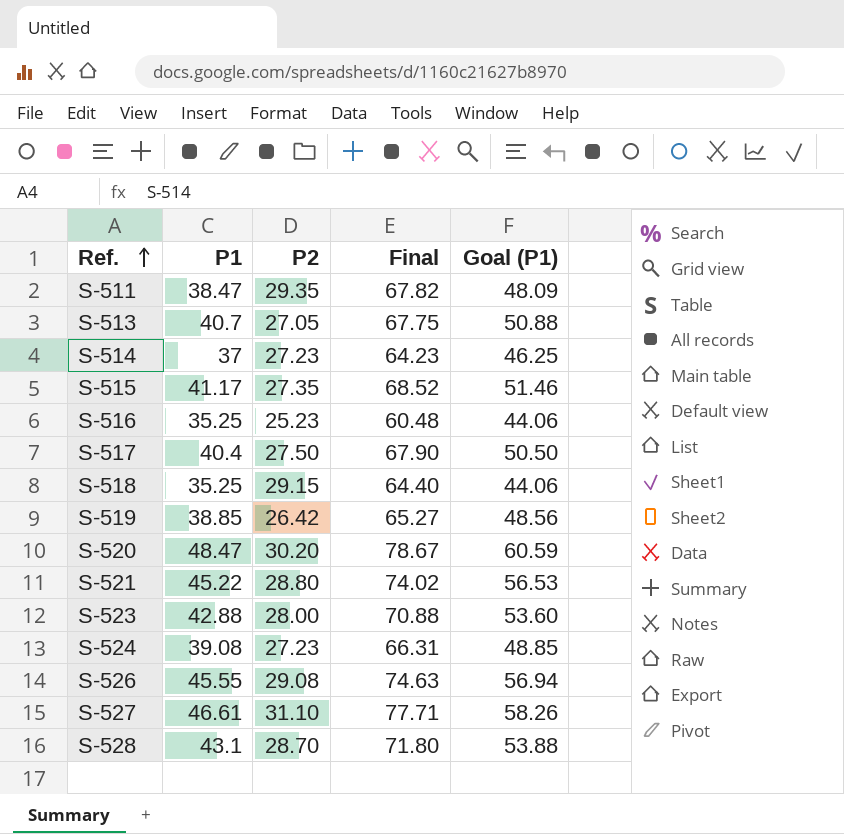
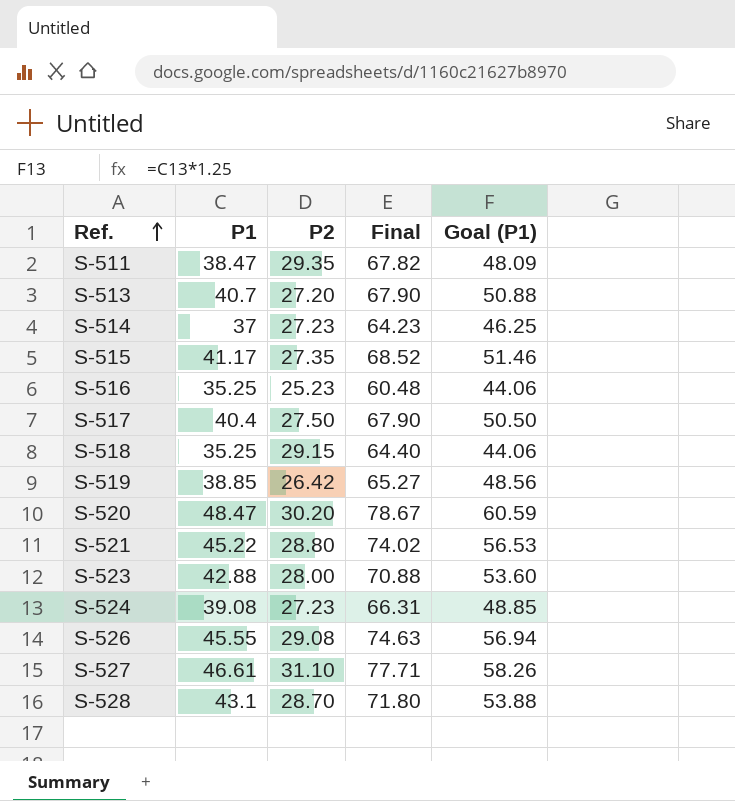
S-513 | P2: 27.05 -> 27.20
S-513 | Final: 67.75 -> 67.90

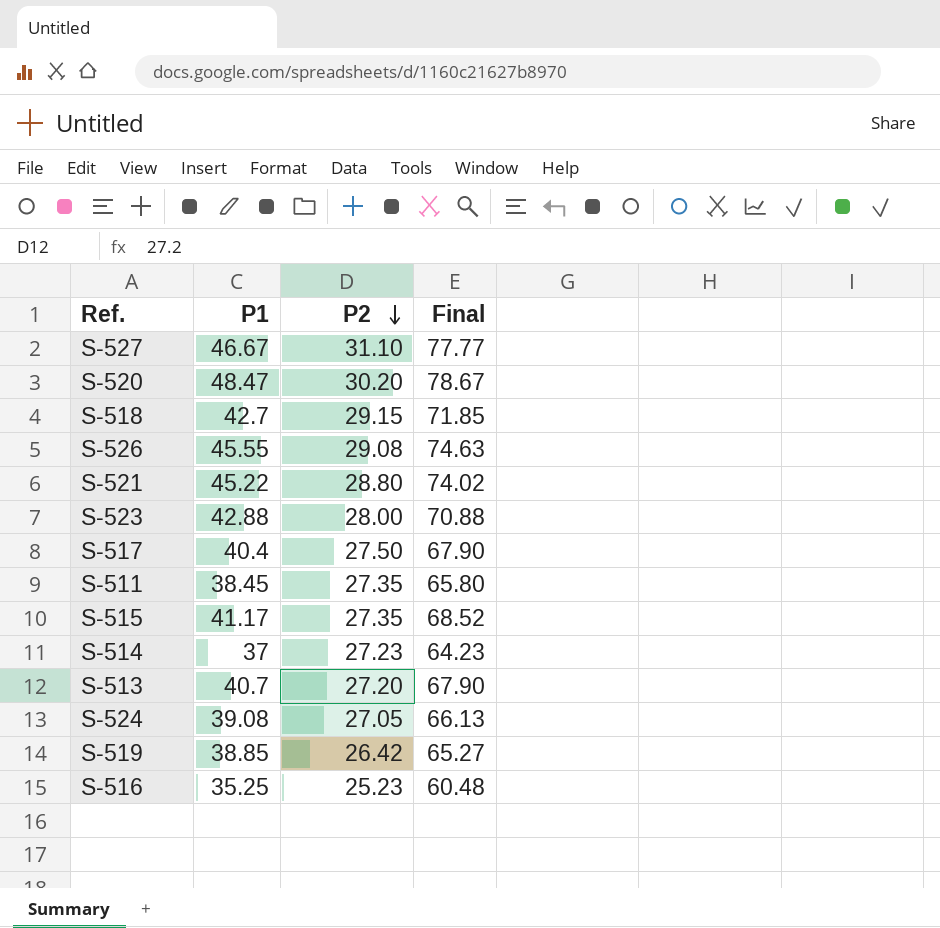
row order: Ref. ascending -> P2 descending
column Goal (P1) | formula: [P1] * 1.25 -> none
row S-528: 43.1 | 28.70 | 71.80 | 53.88 -> none
S-527 | P1: 46.61 -> 46.67
S-527 | Final: 77.71 -> 77.77
S-518 | P1: 35.25 -> 42.7
S-518 | Final: 64.40 -> 71.85
S-511 | P1: 38.47 -> 38.45
S-511 | P2: 29.35 -> 27.35
S-511 | Final: 67.82 -> 65.80
S-524 | P2: 27.23 -> 27.05
S-524 | Final: 66.31 -> 66.13

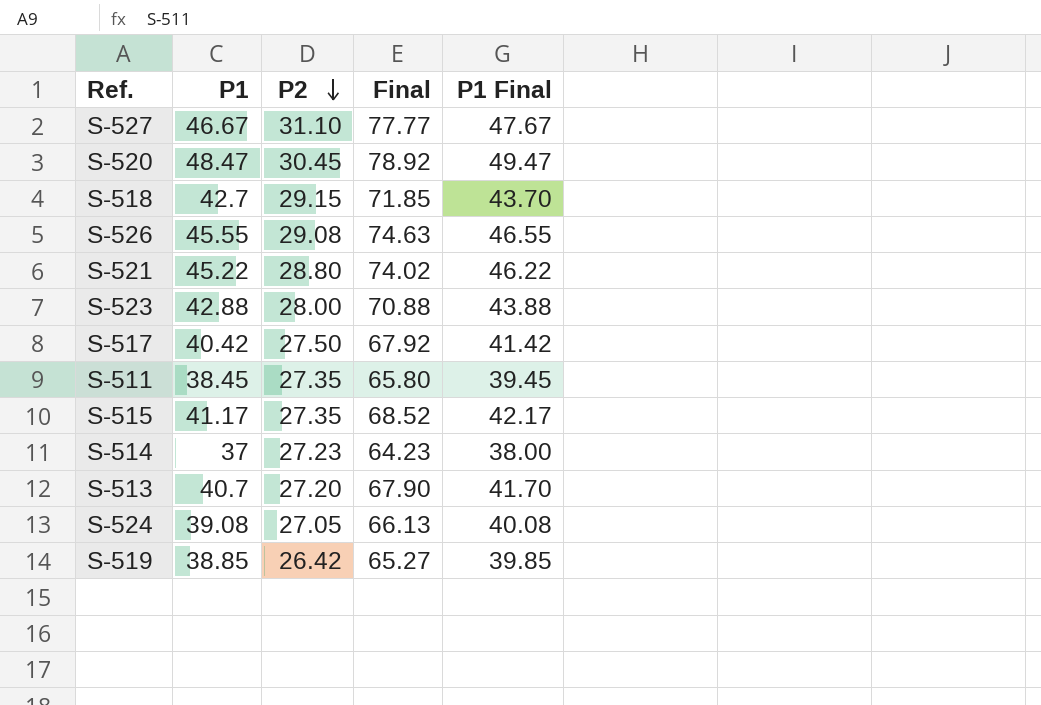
column P1 Final | formula: none -> [P1] + 1
row S-516: 35.25 | 25.23 | 60.48 -> none
S-520 | P2: 30.20 -> 30.45
S-520 | Final: 78.67 -> 78.92
S-517 | P1: 40.4 -> 40.42
S-517 | Final: 67.90 -> 67.92

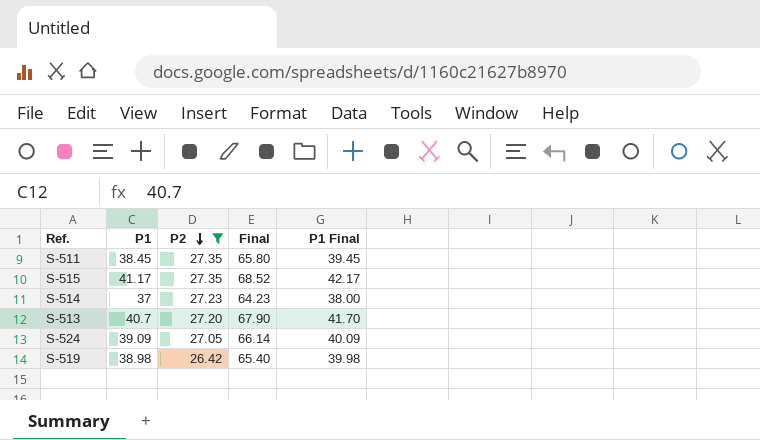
filter: none -> P2 <= 27.35
S-524 | P1: 39.08 -> 39.09
S-524 | Final: 66.13 -> 66.14
S-524 | P1 Final: 40.08 -> 40.09
S-519 | P1: 38.85 -> 38.98
S-519 | Final: 65.27 -> 65.40
S-519 | P1 Final: 39.85 -> 39.98

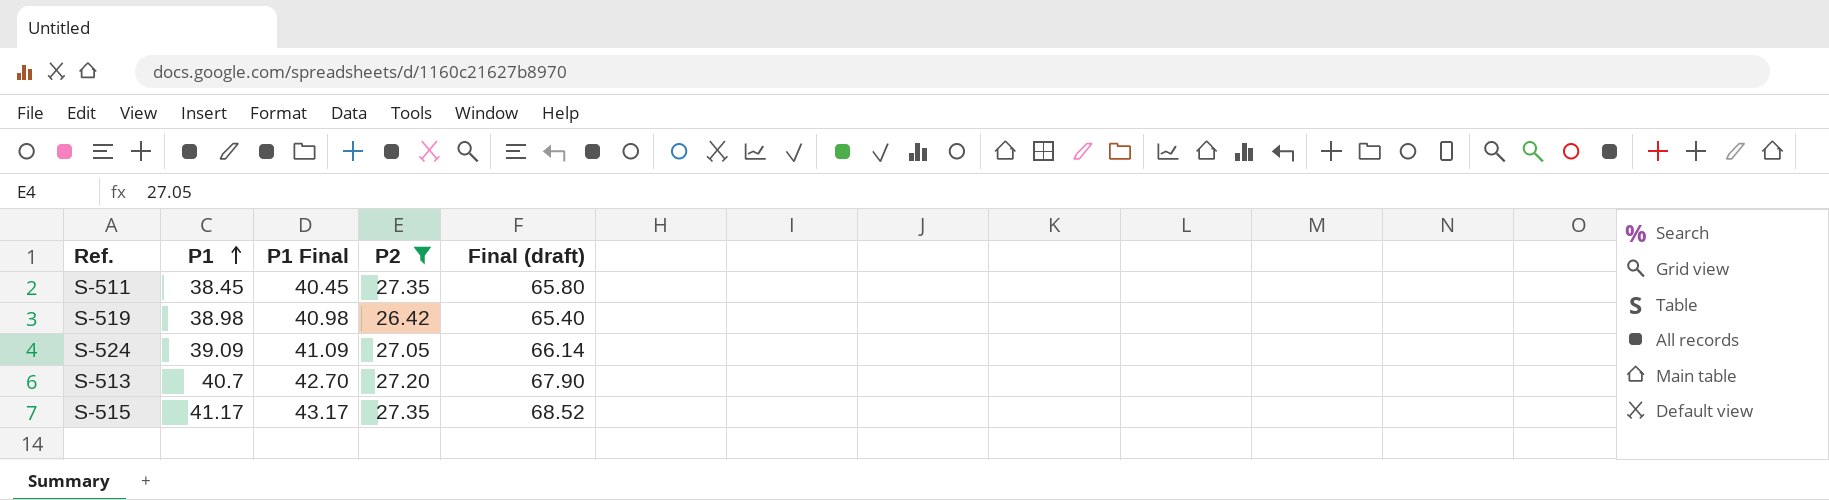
row order: P2 descending -> P1 ascending
column P1 Final | formula: [P1] + 1 -> [P1] + 2
column P1 Final | position: 5 -> 3
column name: Final -> Final (draft)
row S-514: 37 | 27.23 | 64.23 | 38.00 -> none

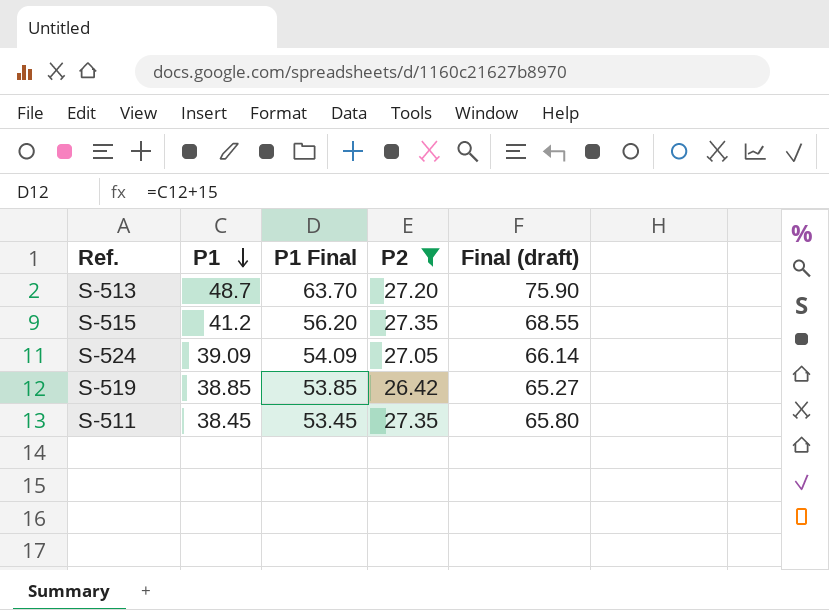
row order: P1 ascending -> P1 descending
column P1 Final | formula: [P1] + 2 -> [P1] + 15
S-513 | P1: 40.7 -> 48.7
S-513 | Final (draft): 67.90 -> 75.90
S-515 | P1: 41.17 -> 41.2
S-515 | Final (draft): 68.52 -> 68.55
S-519 | P1: 38.98 -> 38.85
S-519 | Final (draft): 65.40 -> 65.27

